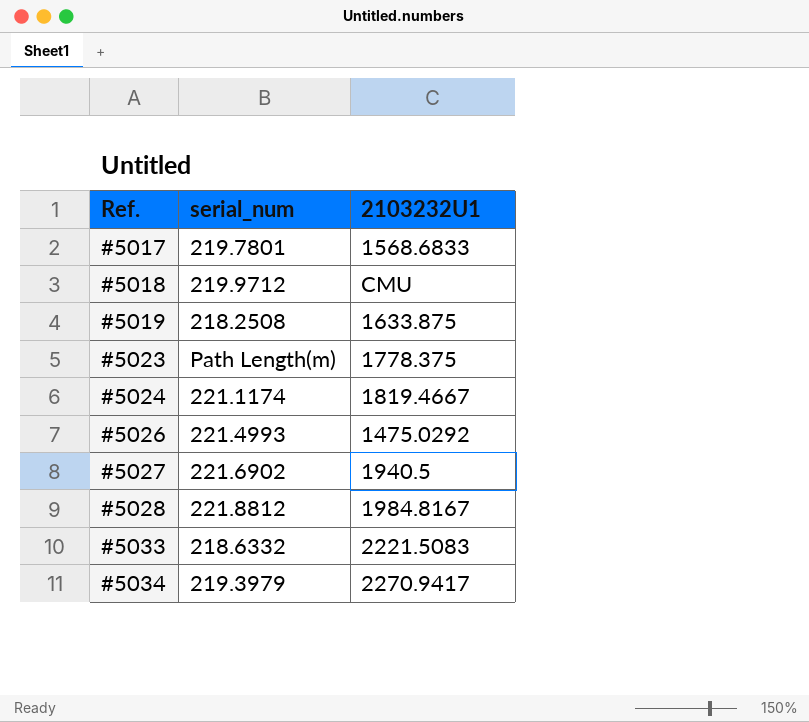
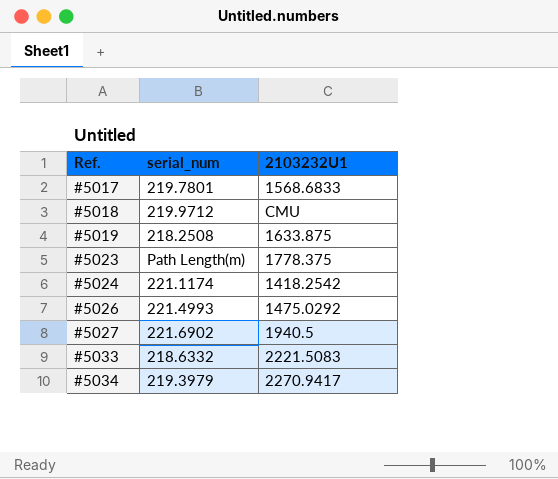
row #5028: 221.8812 | 1984.8167 -> none
#5024 | 2103232U1: 1819.4667 -> 1418.2542

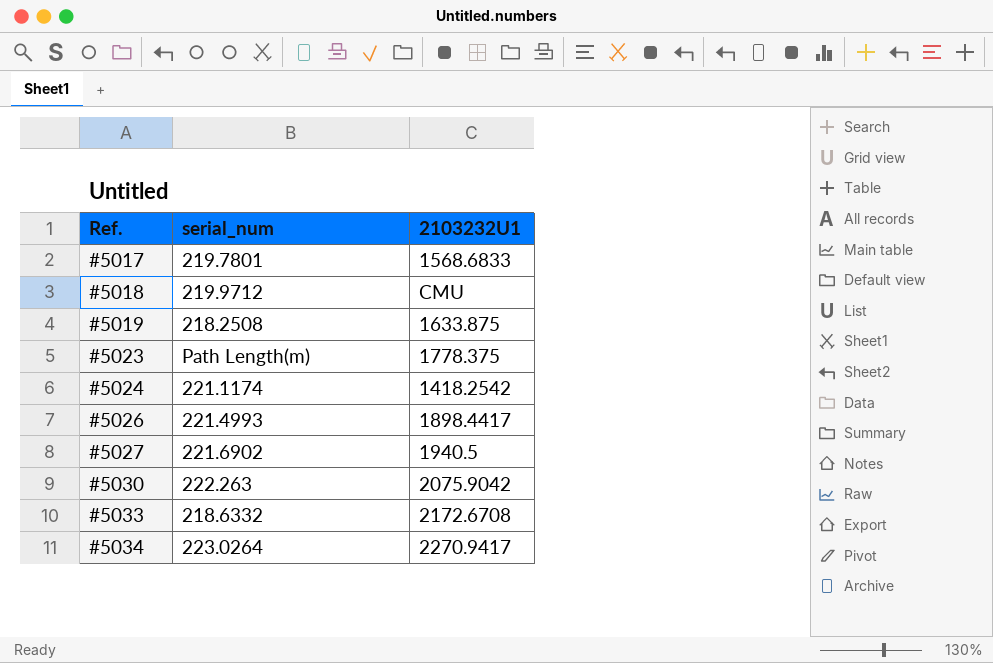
#5026 | 2103232U1: 1475.0292 -> 1898.4417
row #5030: none -> 222.263 | 2075.9042
#5033 | 2103232U1: 2221.5083 -> 2172.6708
#5034 | serial_num: 219.3979 -> 223.0264

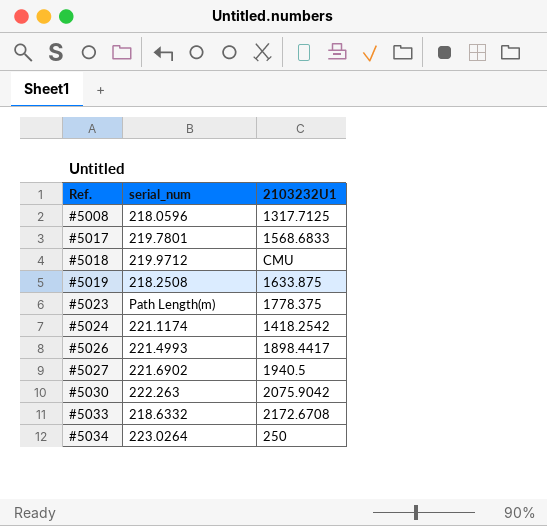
row #5008: none -> 218.0596 | 1317.7125
#5034 | 2103232U1: 2270.9417 -> 250

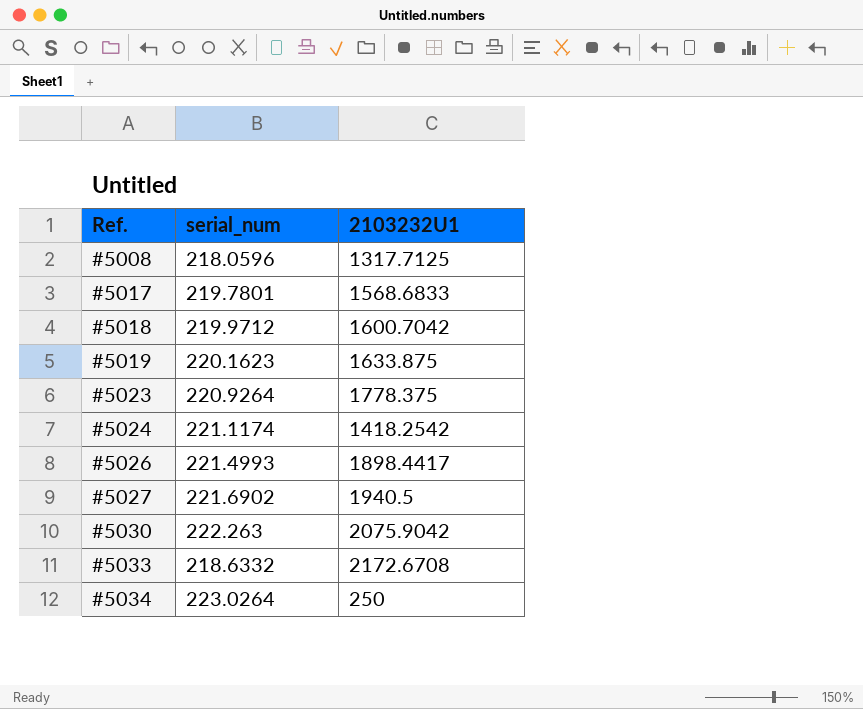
#5018 | 2103232U1: CMU -> 1600.7042
#5019 | serial_num: 218.2508 -> 220.1623
#5023 | serial_num: Path Length(m) -> 220.9264

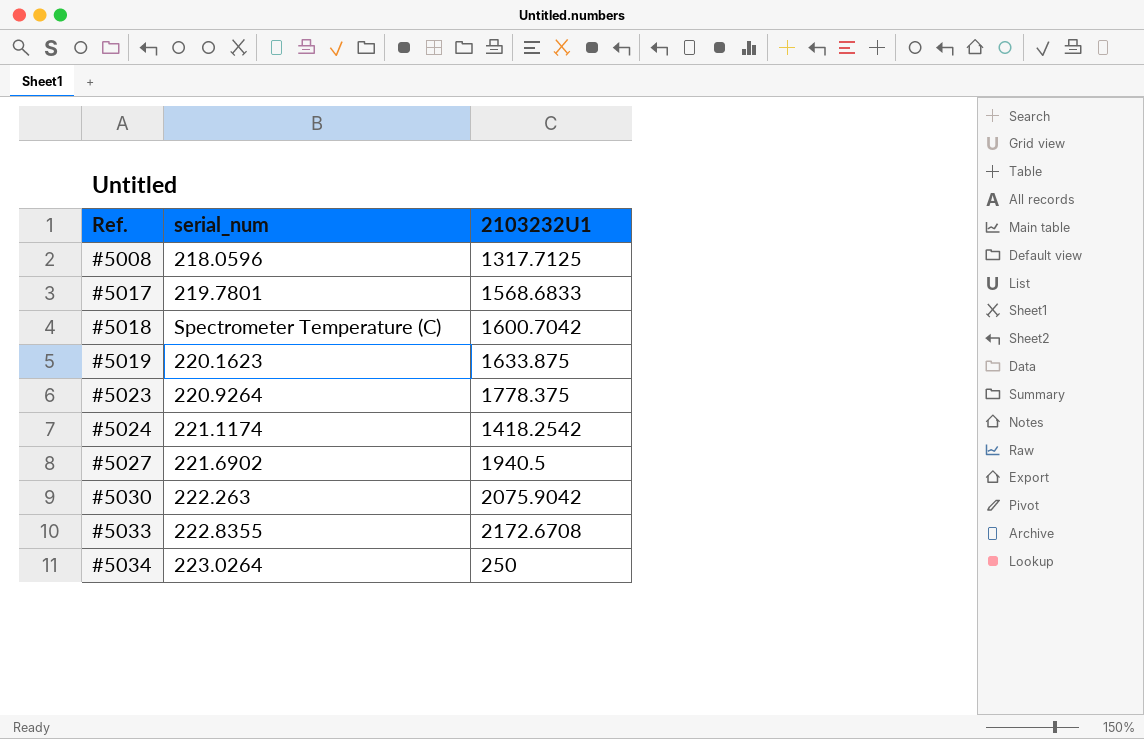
row #5026: 221.4993 | 1898.4417 -> none
#5018 | serial_num: 219.9712 -> Spectrometer Temperature (C)
#5033 | serial_num: 218.6332 -> 222.8355

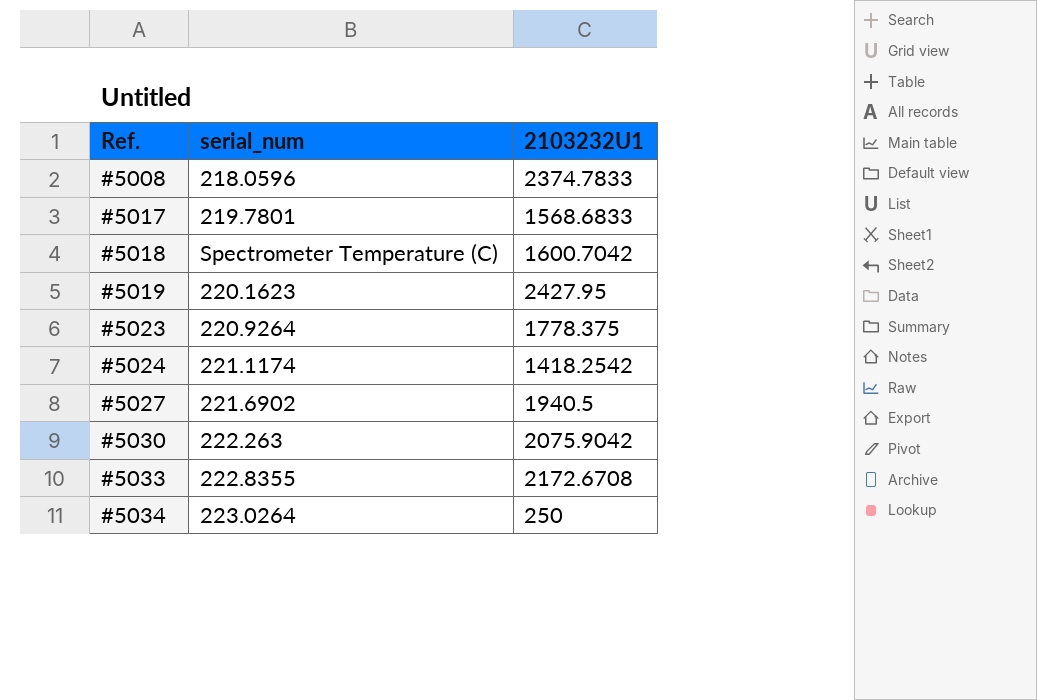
#5008 | 2103232U1: 1317.7125 -> 2374.7833
#5019 | 2103232U1: 1633.875 -> 2427.95

